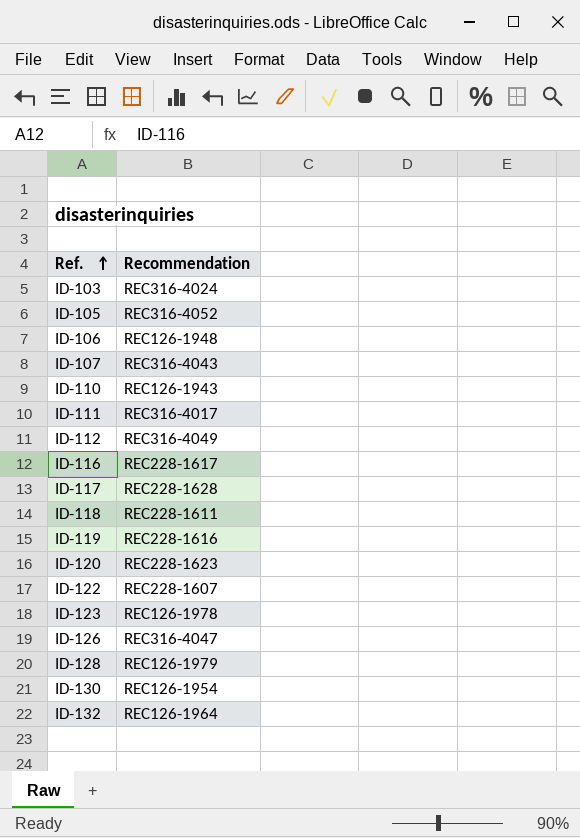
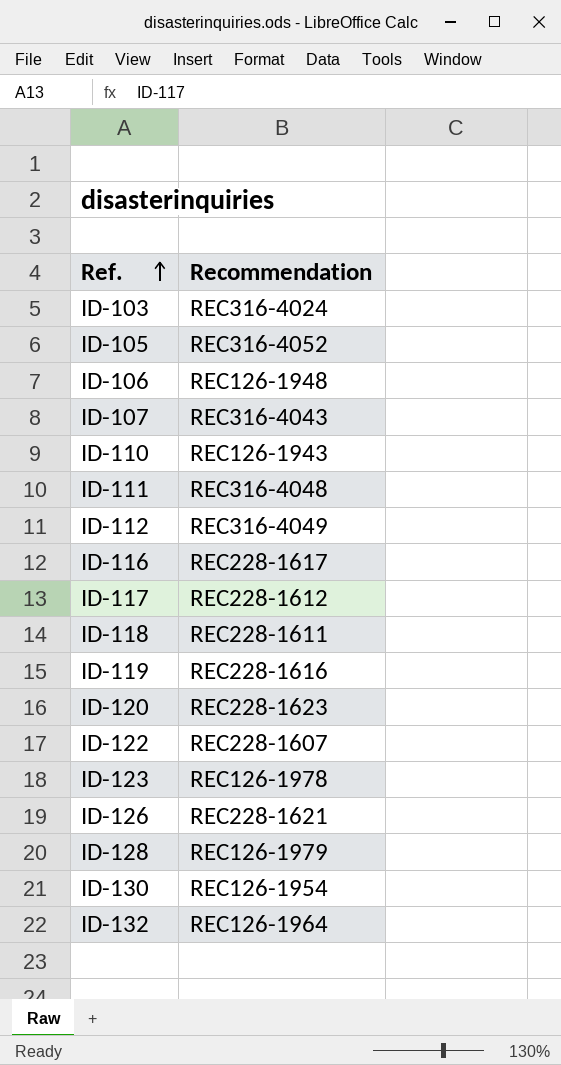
ID-111 | Recommendation: REC316-4017 -> REC316-4048
ID-117 | Recommendation: REC228-1628 -> REC228-1612
ID-126 | Recommendation: REC316-4047 -> REC228-1621

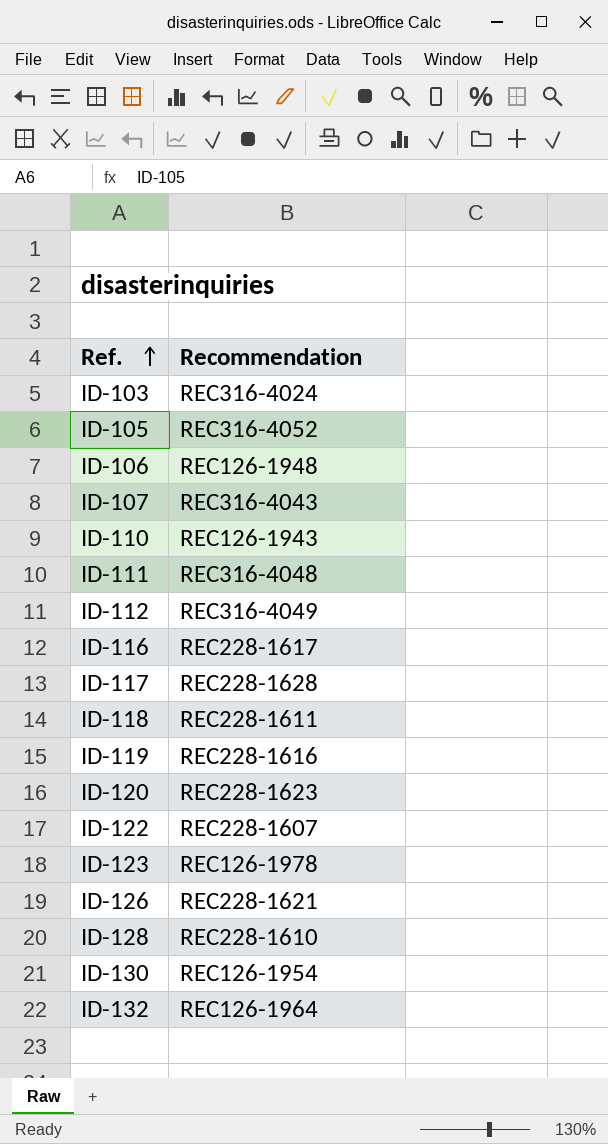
ID-117 | Recommendation: REC228-1612 -> REC228-1628
ID-128 | Recommendation: REC126-1979 -> REC228-1610

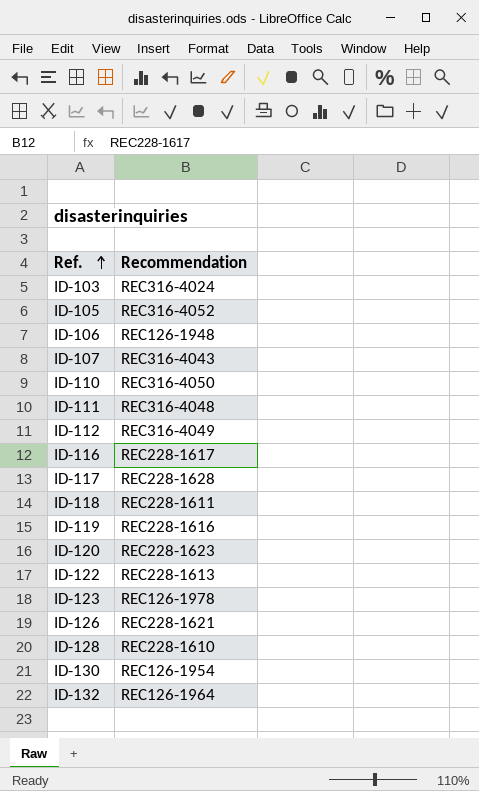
ID-110 | Recommendation: REC126-1943 -> REC316-4050
ID-122 | Recommendation: REC228-1607 -> REC228-1613

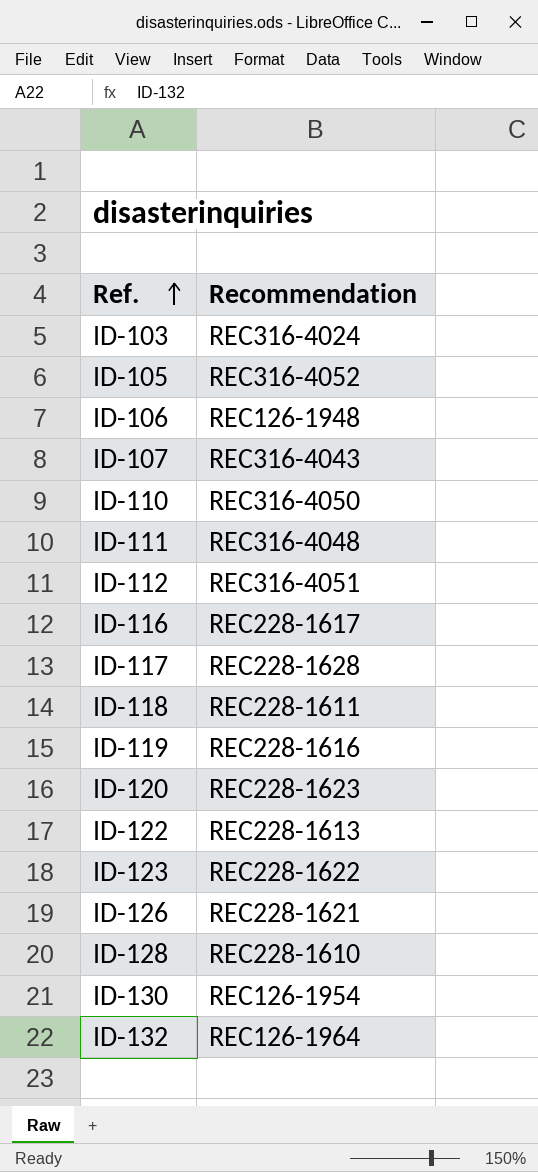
ID-112 | Recommendation: REC316-4049 -> REC316-4051
ID-123 | Recommendation: REC126-1978 -> REC228-1622

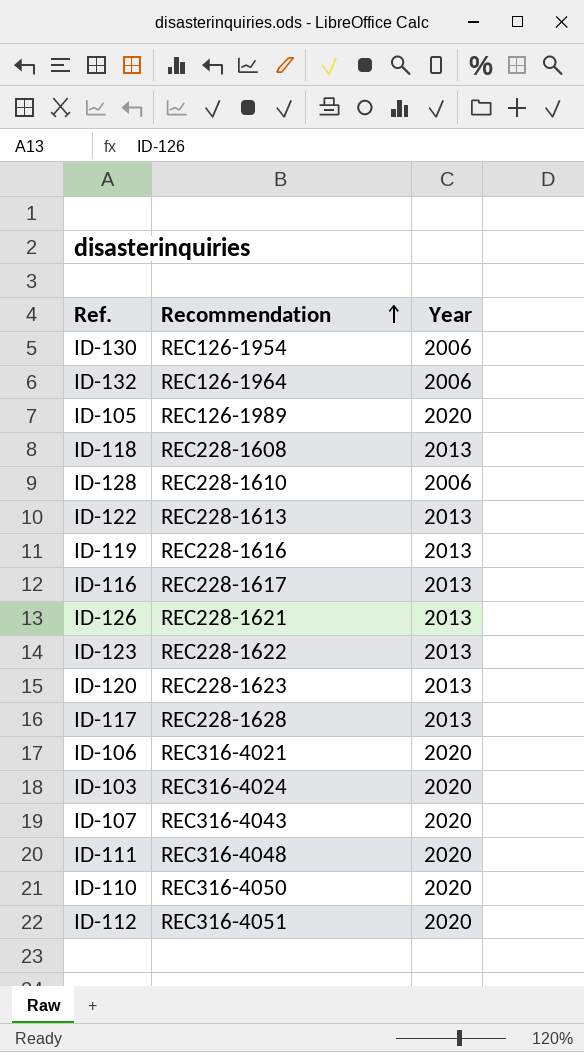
row order: Ref. ascending -> Recommendation ascending
column Year | position: none -> 3
ID-105 | Recommendation: REC316-4052 -> REC126-1989
ID-118 | Recommendation: REC228-1611 -> REC228-1608
ID-106 | Recommendation: REC126-1948 -> REC316-4021

